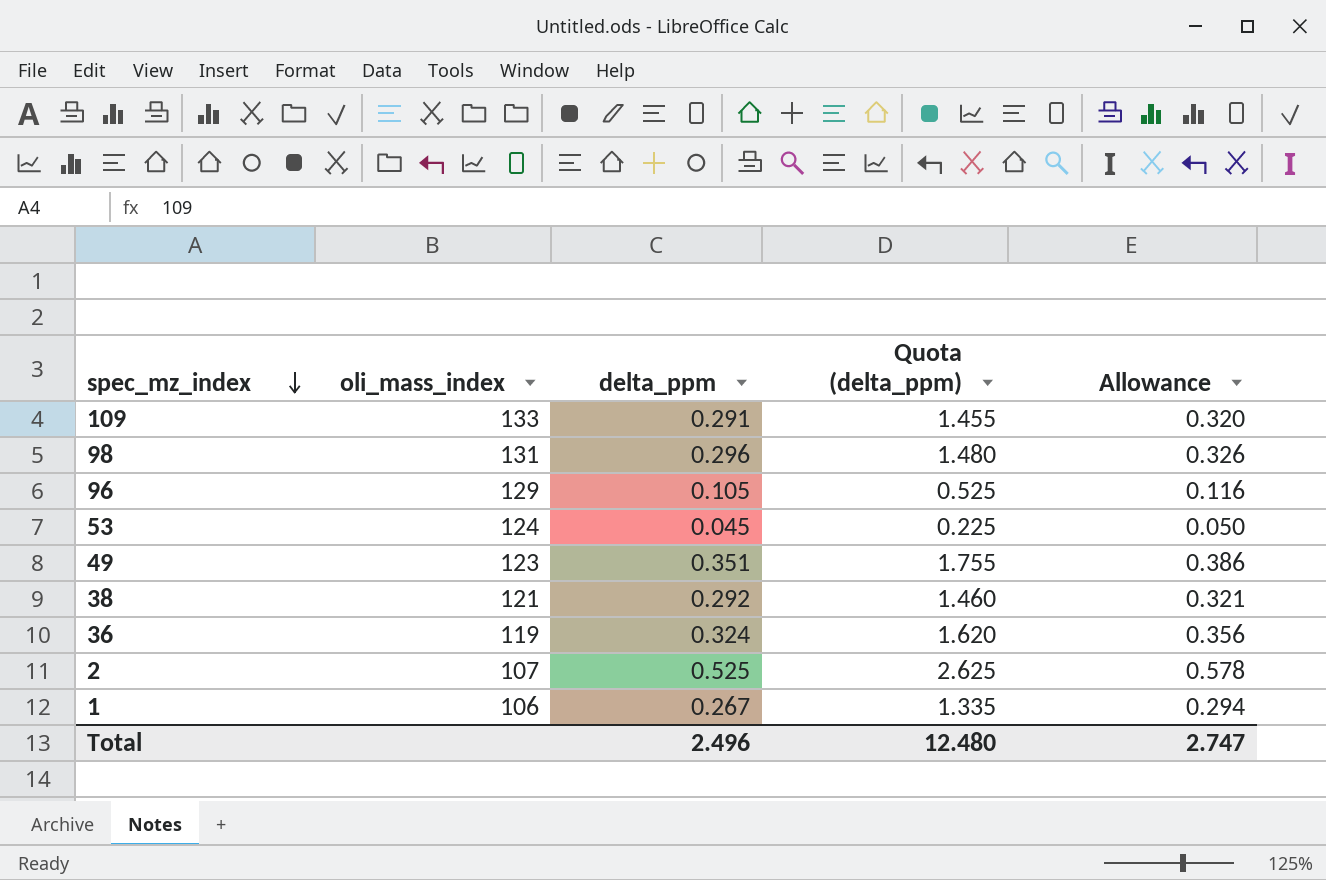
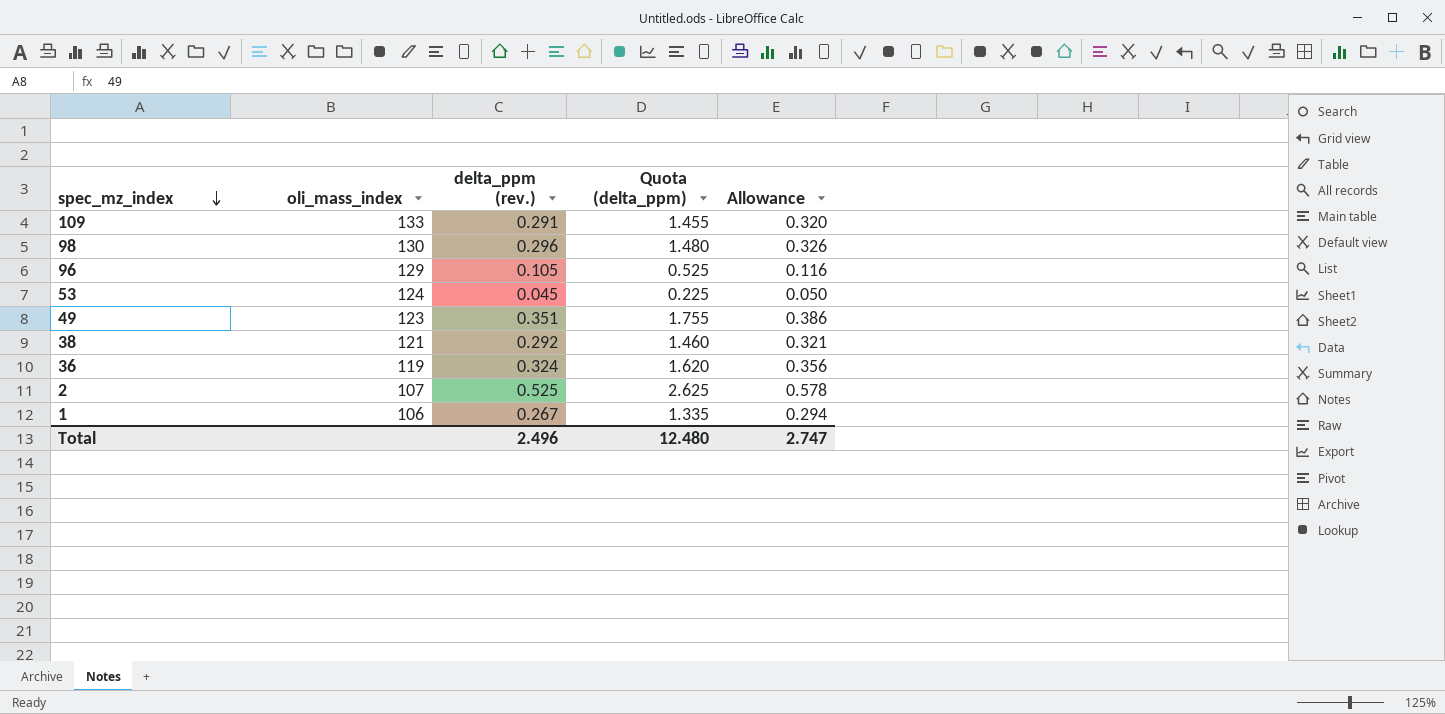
column name: delta_ppm -> delta_ppm (rev.)
98 | oli_mass_index: 131 -> 130

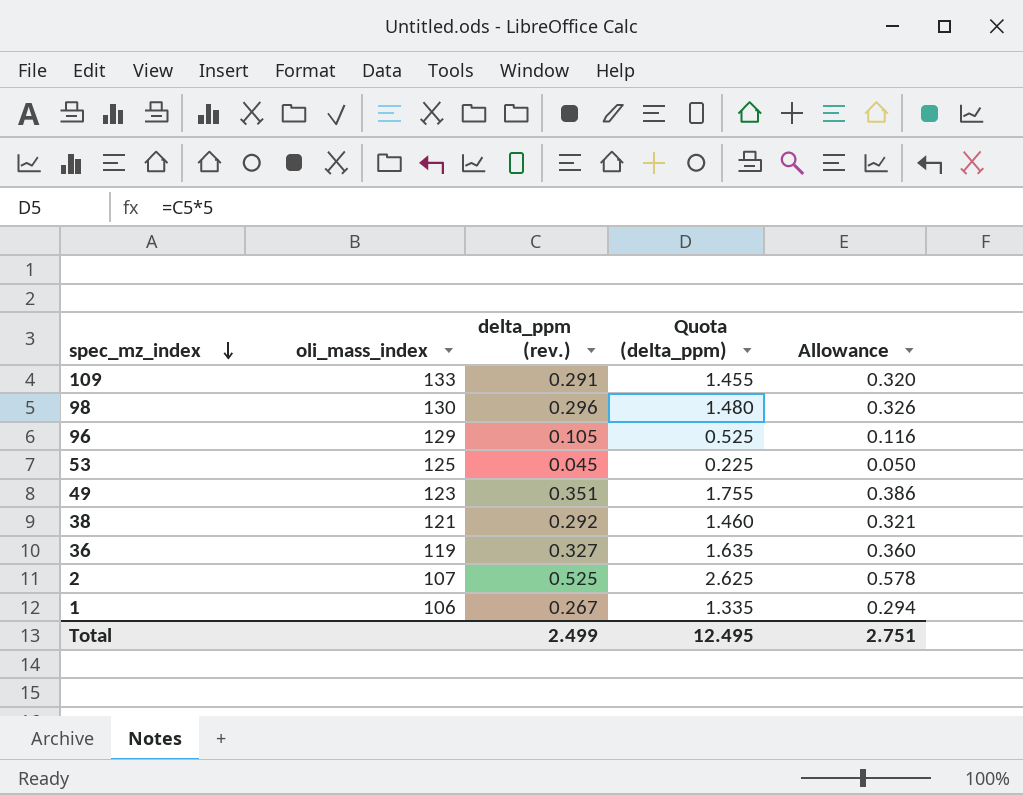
53 | oli_mass_index: 124 -> 125
36 | delta_ppm (rev.): 0.324 -> 0.327
36 | Quota (delta_ppm): 1.620 -> 1.635
36 | Allowance: 0.356 -> 0.360
Total | delta_ppm (rev.): 2.496 -> 2.499
Total | Quota (delta_ppm): 12.480 -> 12.495
Total | Allowance: 2.747 -> 2.751

